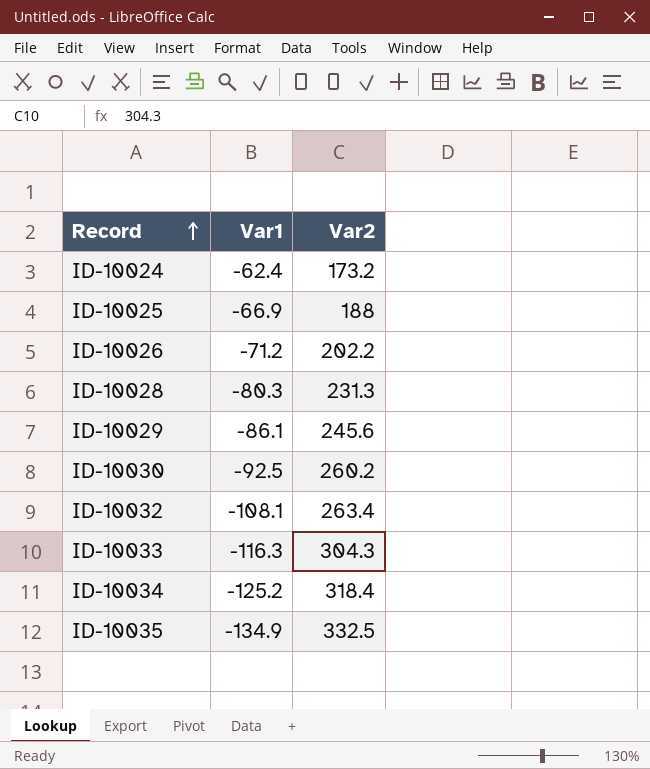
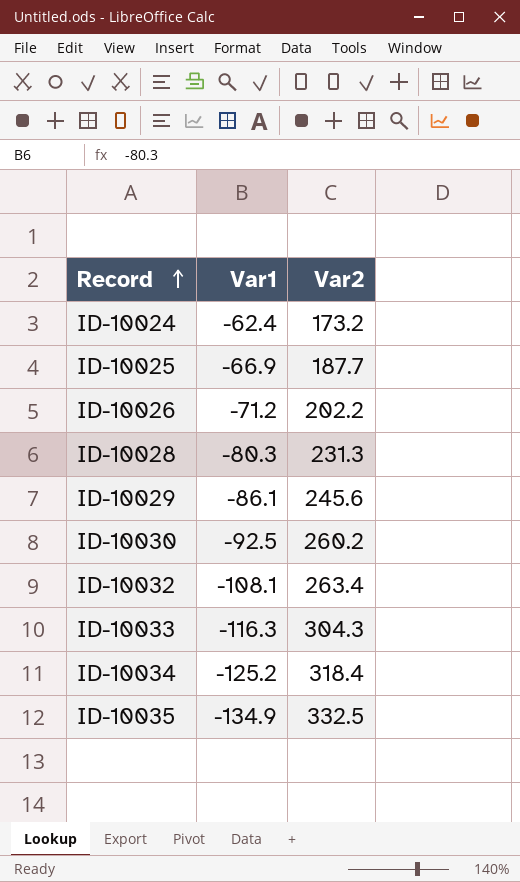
ID-10025 | Var2: 188 -> 187.7

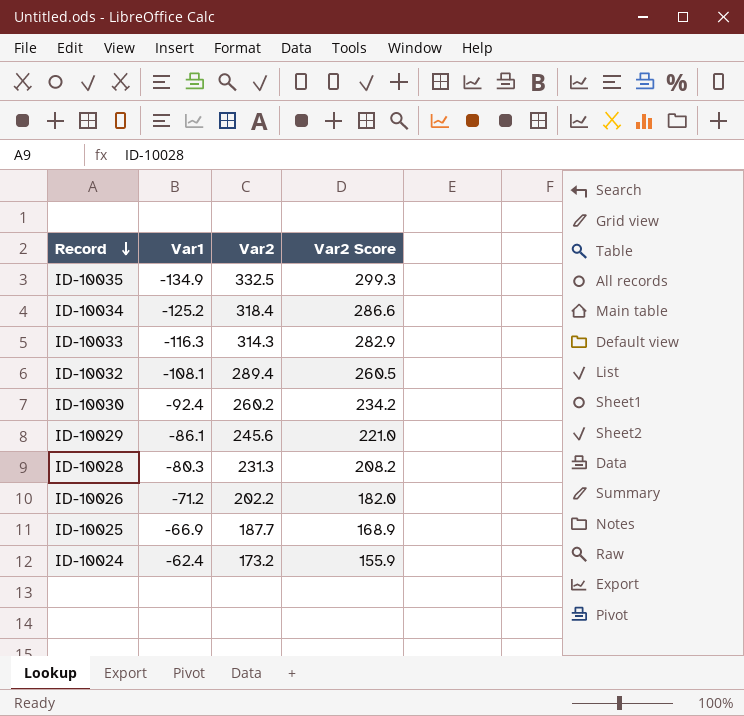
row order: Record ascending -> Record descending
column Var2 Score | formula: none -> [Var2] * 0.9
ID-10033 | Var2: 304.3 -> 314.3
ID-10032 | Var2: 263.4 -> 289.4
ID-10030 | Var1: -92.5 -> -92.4

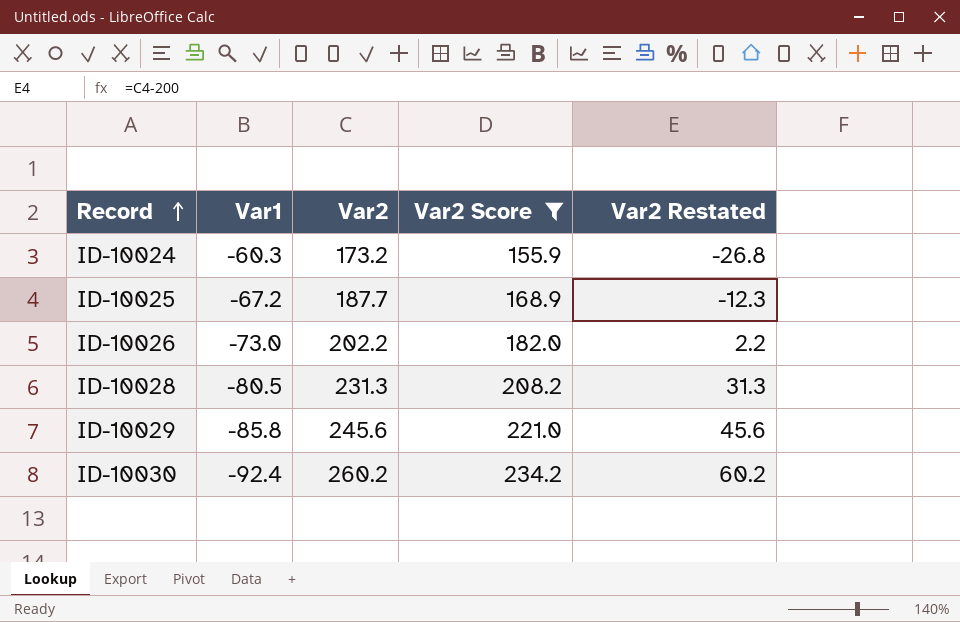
filter: none -> Var2 Score <= 234.2
row order: Record descending -> Record ascending
column Var2 Restated | formula: none -> [Var2] - 200
ID-10024 | Var1: -62.4 -> -60.3
ID-10025 | Var1: -66.9 -> -67.2
ID-10026 | Var1: -71.2 -> -73.0
ID-10028 | Var1: -80.3 -> -80.5
ID-10029 | Var1: -86.1 -> -85.8

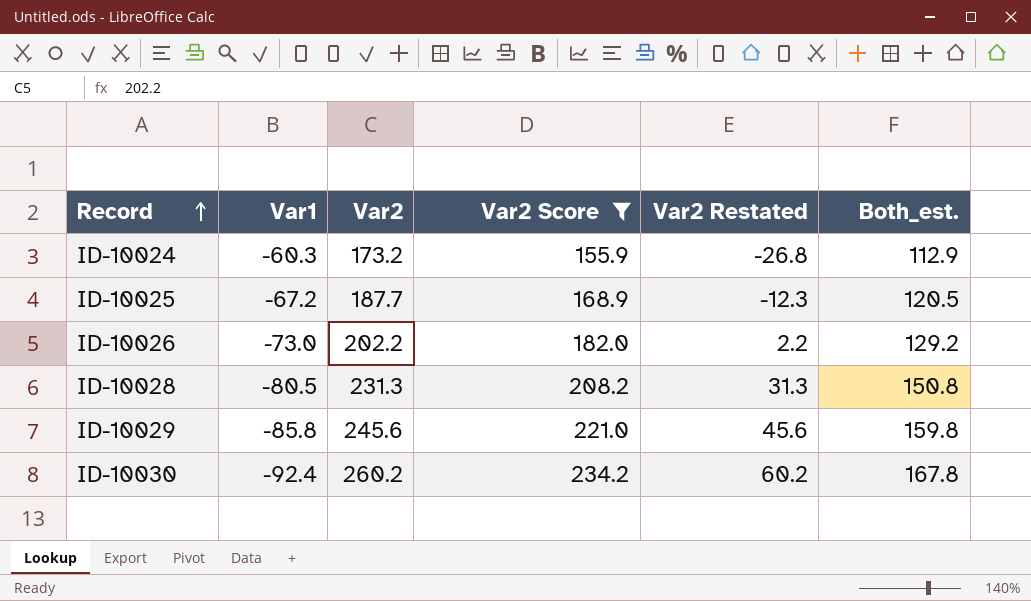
column Both_est. | formula: none -> [Var1] + [Var2]

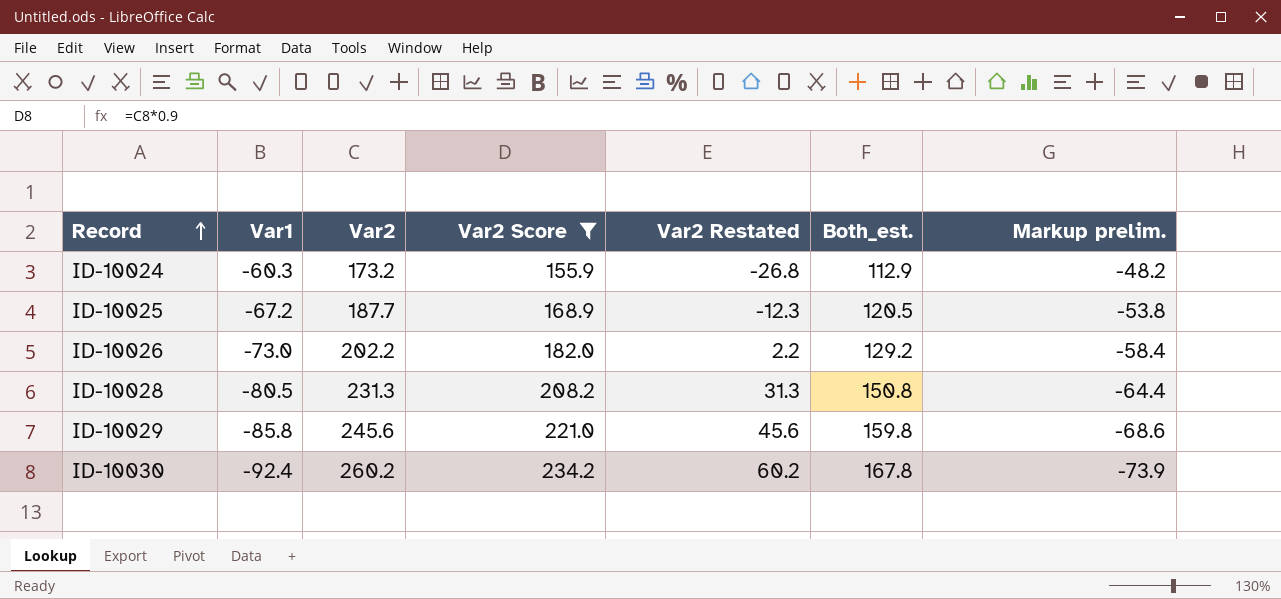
column Markup prelim. | formula: none -> [Var1] * 0.8

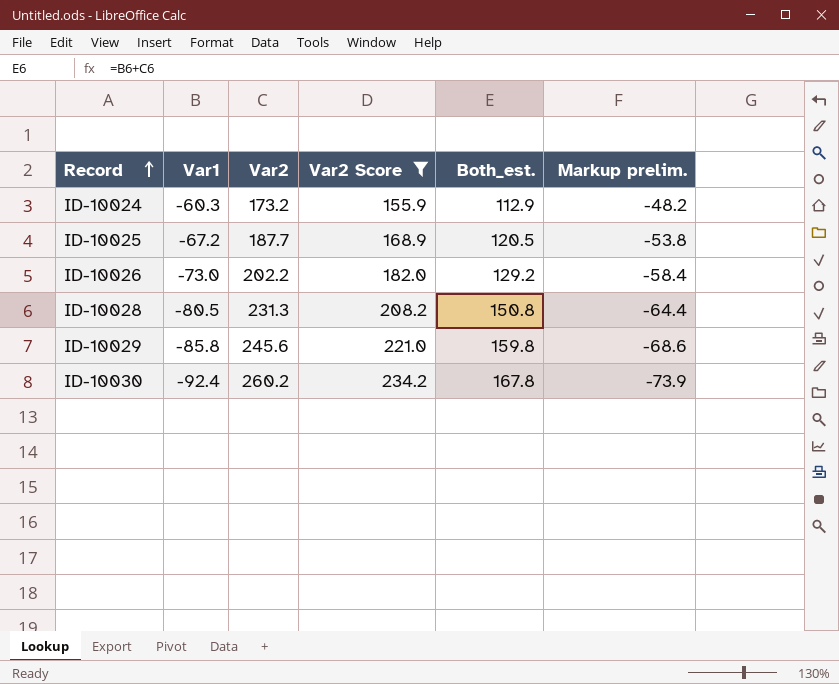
column Var2 Restated | formula: [Var2] - 200 -> none

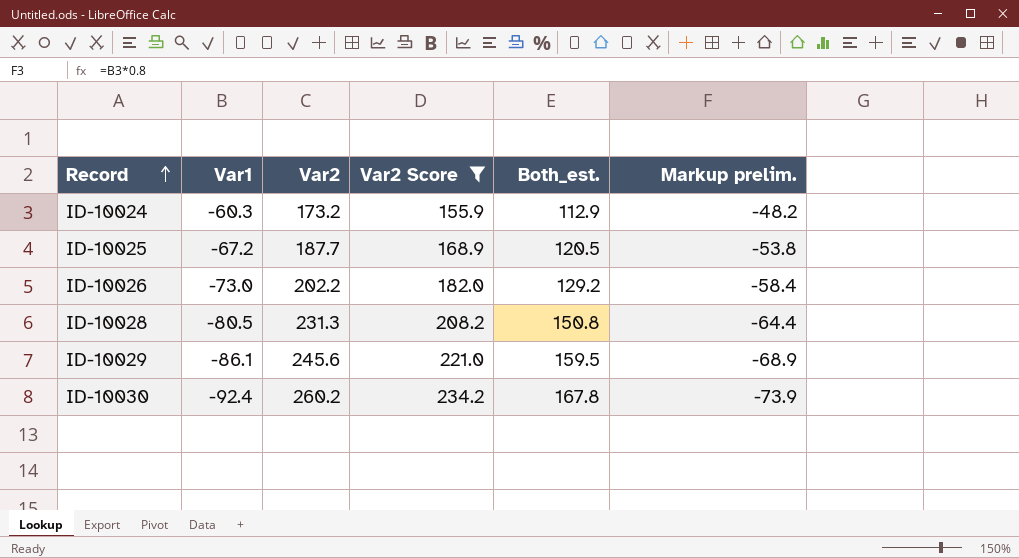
ID-10029 | Var1: -85.8 -> -86.1
ID-10029 | Both_est.: 159.8 -> 159.5
ID-10029 | Markup prelim.: -68.6 -> -68.9

